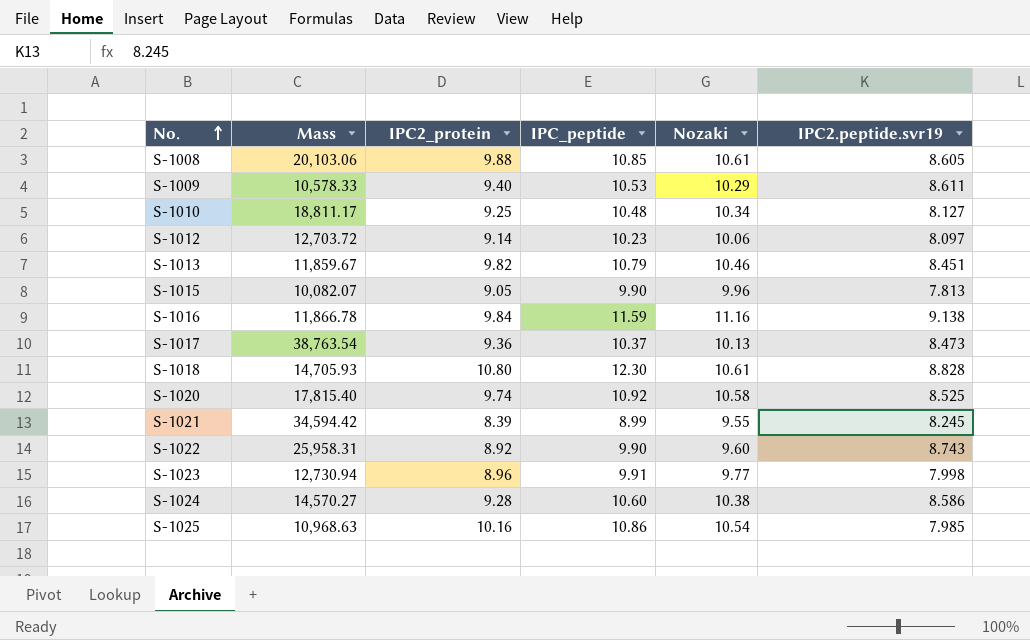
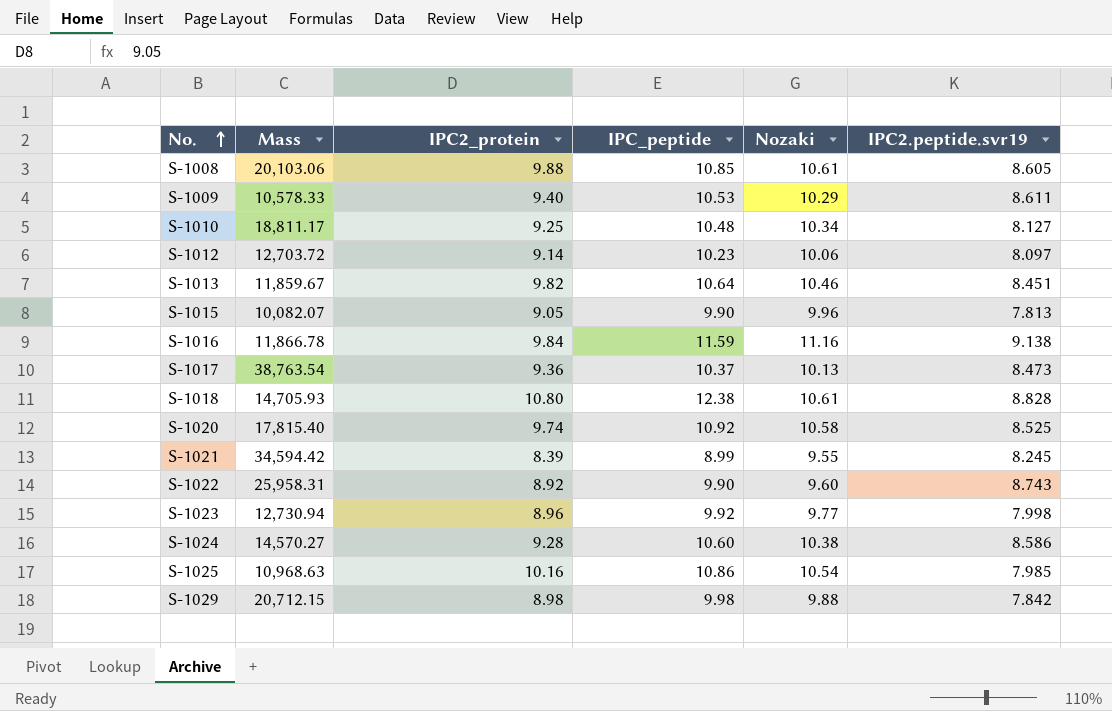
S-1013 | IPC_peptide: 10.79 -> 10.64
S-1018 | IPC_peptide: 12.30 -> 12.38
S-1023 | IPC_peptide: 9.91 -> 9.92
row S-1029: none -> 20,712.15 | 8.98 | 9.98 | 9.88 | 7.842

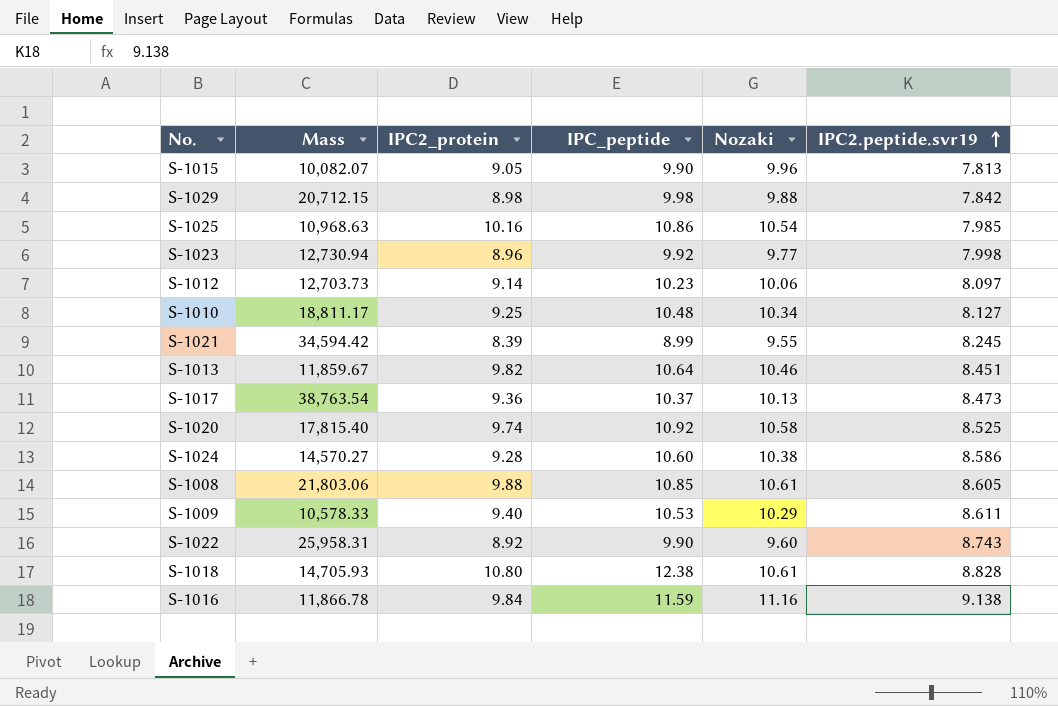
row order: No. ascending -> IPC2.peptide.svr19 ascending
S-1012 | Mass: 12,703.72 -> 12,703.73
S-1008 | Mass: 20,103.06 -> 21,803.06

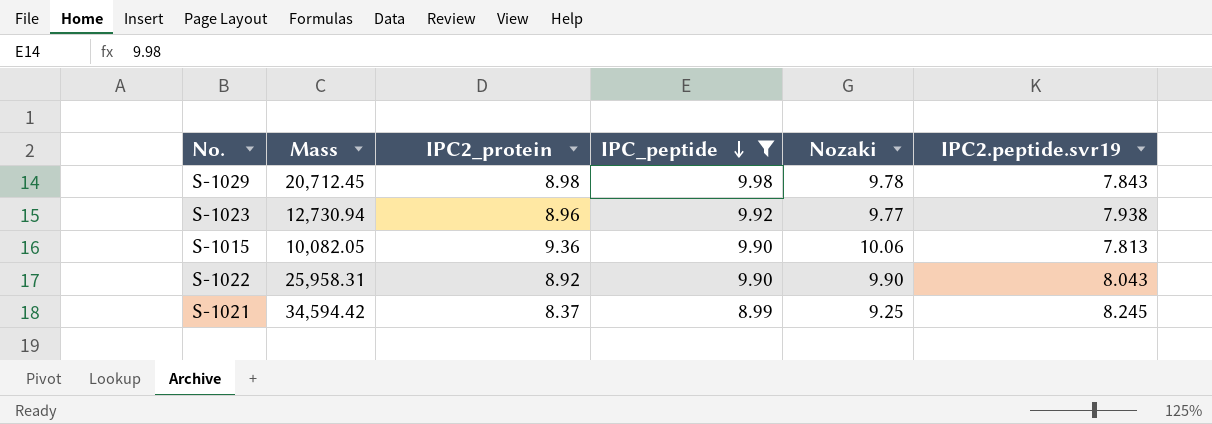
filter: none -> IPC_peptide <= 9.98
row order: IPC2.peptide.svr19 ascending -> IPC_peptide descending
S-1029 | Mass: 20,712.15 -> 20,712.45
S-1029 | Nozaki: 9.88 -> 9.78
S-1029 | IPC2.peptide.svr19: 7.842 -> 7.843
S-1023 | IPC2.peptide.svr19: 7.998 -> 7.938
S-1015 | Mass: 10,082.07 -> 10,082.05
S-1015 | IPC2_protein: 9.05 -> 9.36
S-1015 | Nozaki: 9.96 -> 10.06
S-1022 | Nozaki: 9.60 -> 9.90
S-1022 | IPC2.peptide.svr19: 8.743 -> 8.043
S-1021 | IPC2_protein: 8.39 -> 8.37
S-1021 | Nozaki: 9.55 -> 9.25

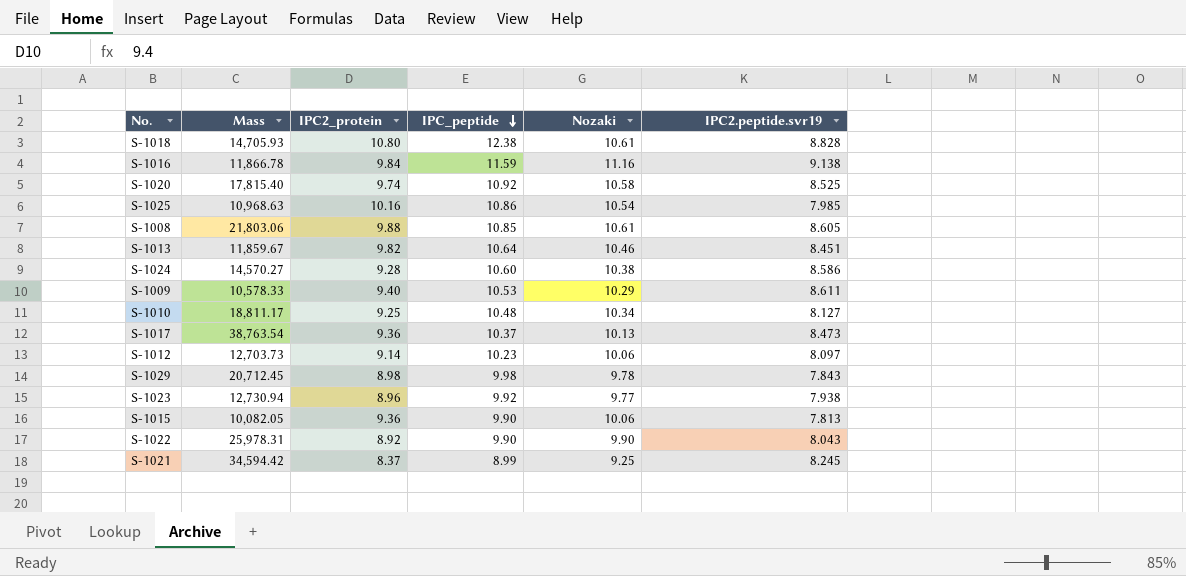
filter: IPC_peptide <= 9.98 -> none
S-1022 | Mass: 25,958.31 -> 25,978.31

